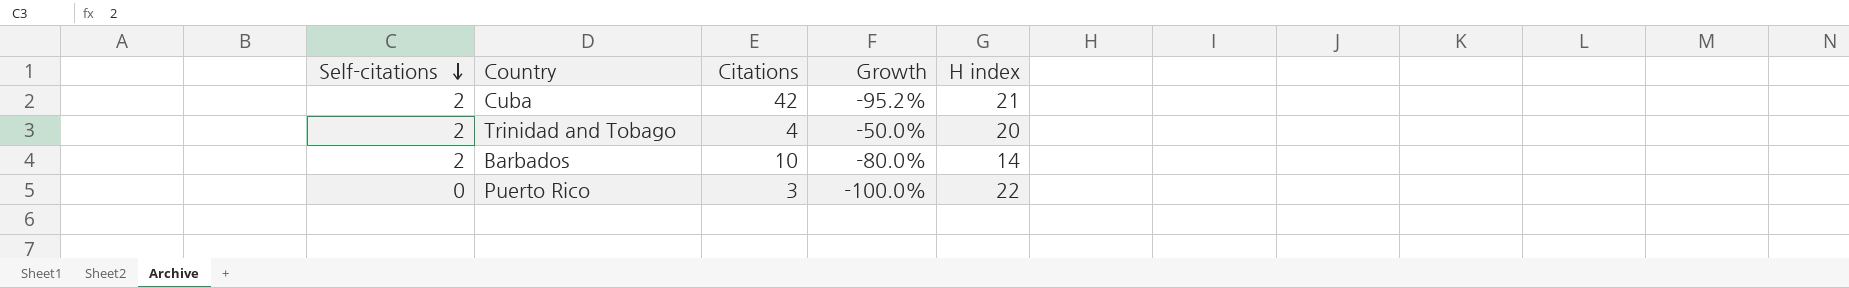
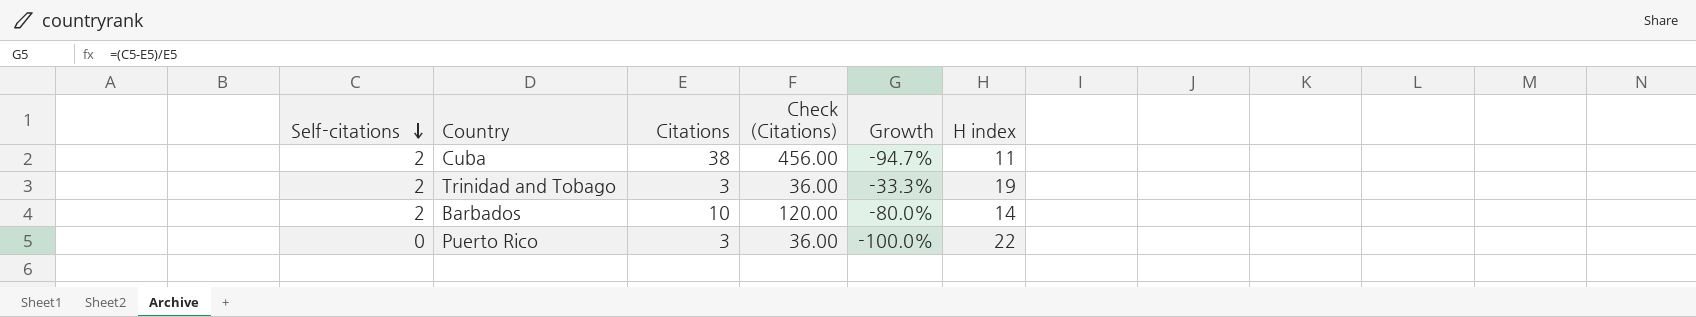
column Check (Citations) | formula: none -> [Citations] * 12
Cuba | Citations: 42 -> 38
Cuba | Growth: -95.2% -> -94.7%
Cuba | H index: 21 -> 11
Trinidad and Tobago | Citations: 4 -> 3
Trinidad and Tobago | Growth: -50.0% -> -33.3%
Trinidad and Tobago | H index: 20 -> 19

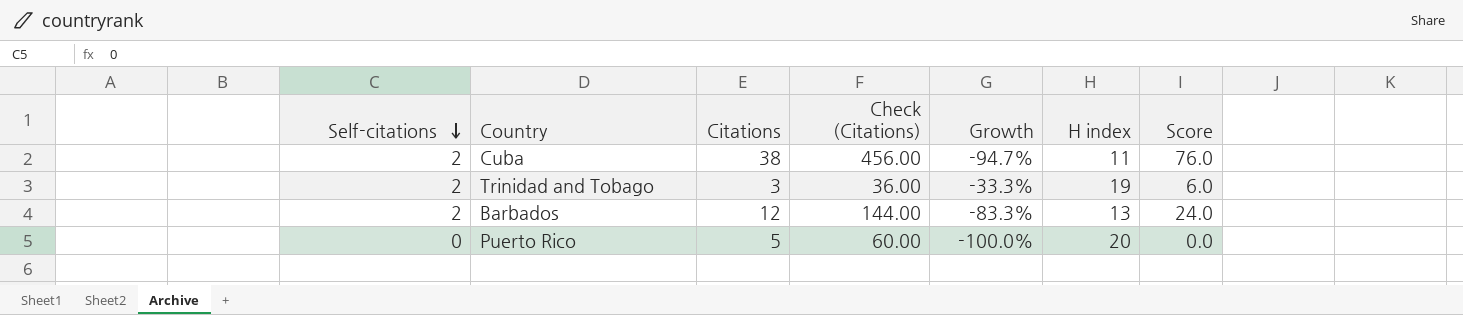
column Score | formula: none -> [Self-citations] * [Citations]
Barbados | Citations: 10 -> 12
Barbados | Check (Citations): 120.00 -> 144.00
Barbados | Growth: -80.0% -> -83.3%
Barbados | H index: 14 -> 13
Puerto Rico | Citations: 3 -> 5
Puerto Rico | Check (Citations): 36.00 -> 60.00
Puerto Rico | H index: 22 -> 20

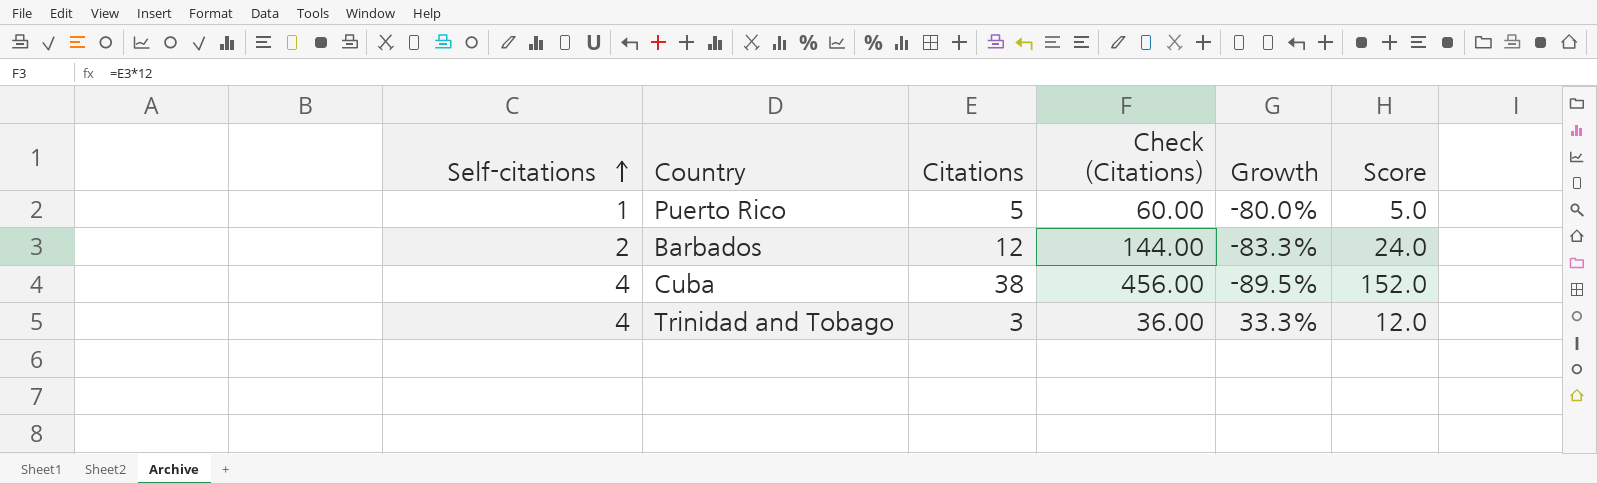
row order: Self-citations descending -> Self-citations ascending
column H index | position: 6 -> none
Puerto Rico | Self-citations: 0 -> 1
Puerto Rico | Growth: -100.0% -> -80.0%
Puerto Rico | Score: 0.0 -> 5.0
Cuba | Self-citations: 2 -> 4
Cuba | Growth: -94.7% -> -89.5%
Cuba | Score: 76.0 -> 152.0
Trinidad and Tobago | Self-citations: 2 -> 4
Trinidad and Tobago | Growth: -33.3% -> 33.3%
Trinidad and Tobago | Score: 6.0 -> 12.0

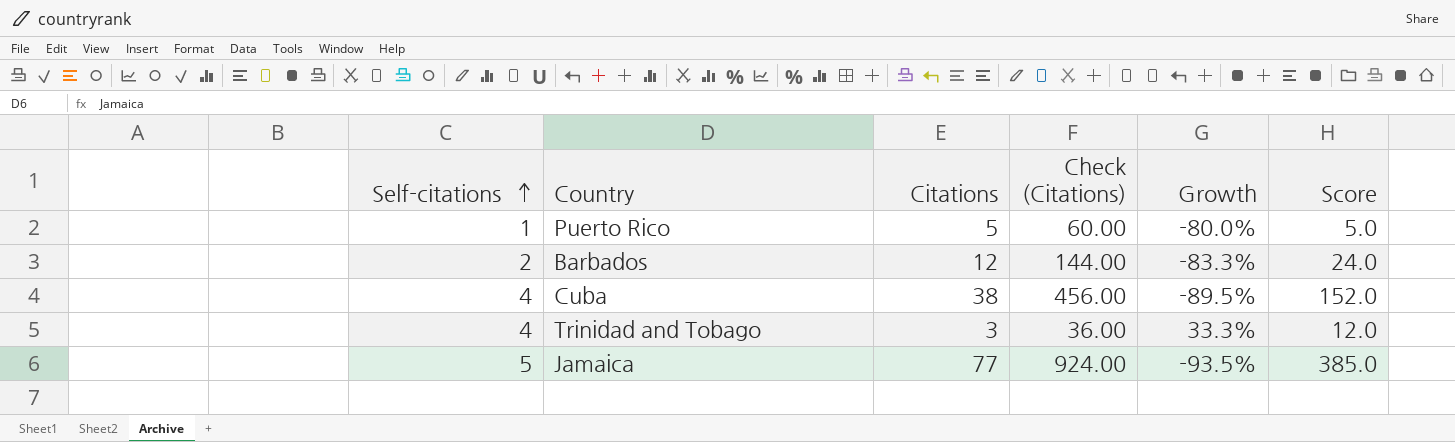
row Jamaica: none -> 5 | 77 | 924.00 | -93.5% | 385.0

